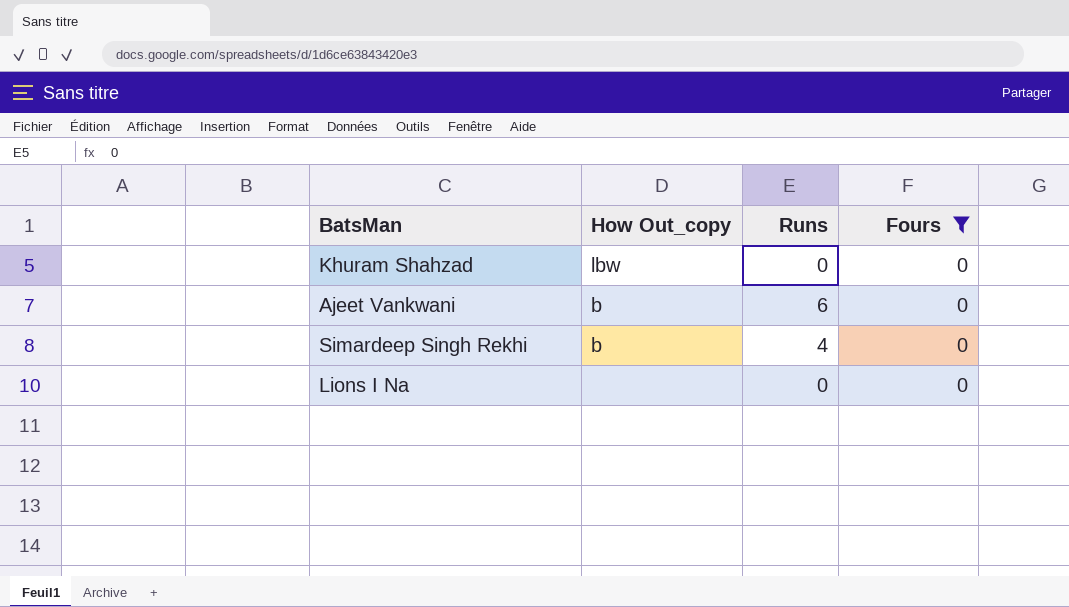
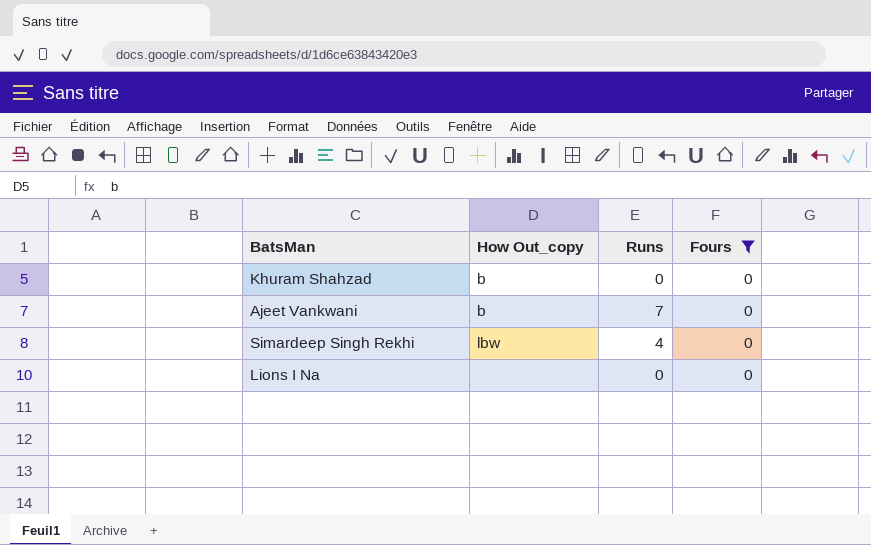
Khuram Shahzad | How Out_copy: lbw -> b
Ajeet Vankwani | Runs: 6 -> 7
Simardeep Singh Rekhi | How Out_copy: b -> lbw

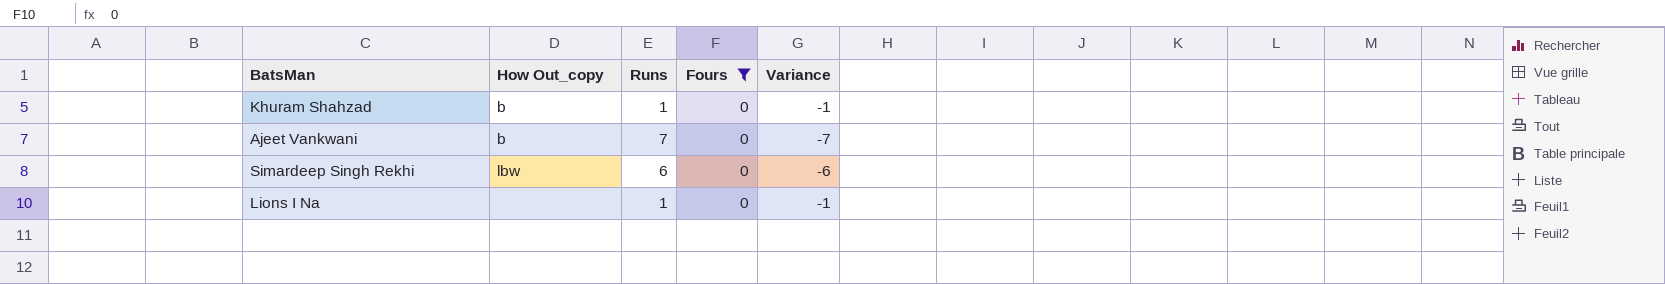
column Variance | formula: none -> [Fours] - [Runs]
Khuram Shahzad | Runs: 0 -> 1
Simardeep Singh Rekhi | Runs: 4 -> 6
Lions I Na | Runs: 0 -> 1

